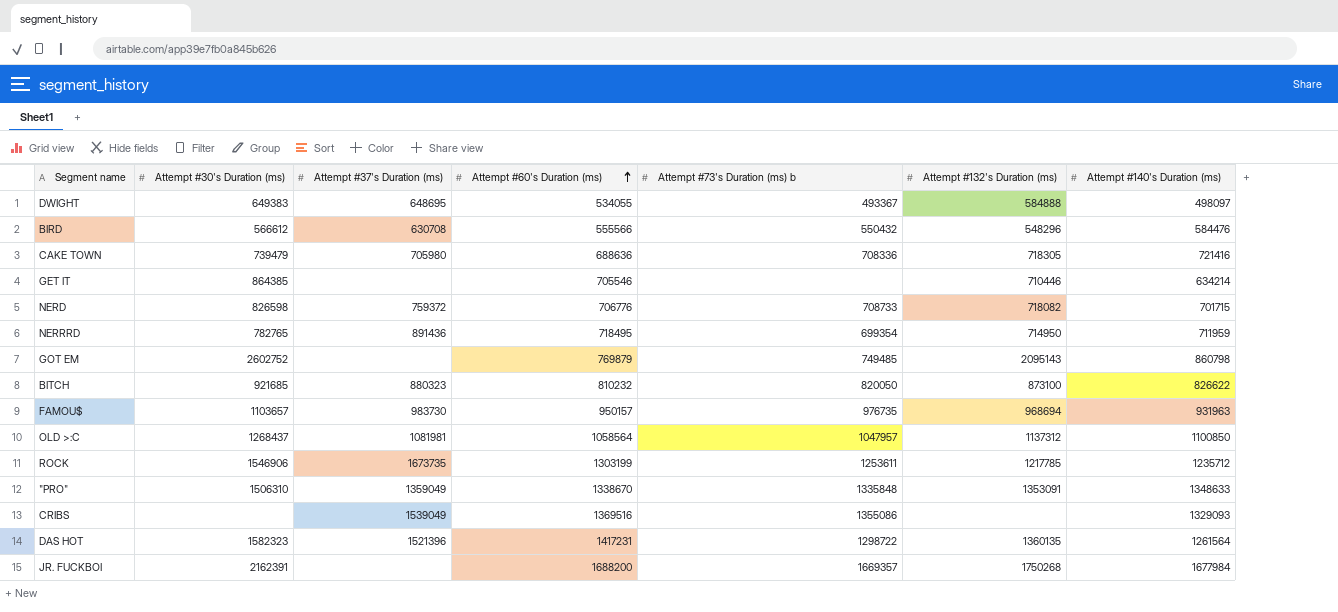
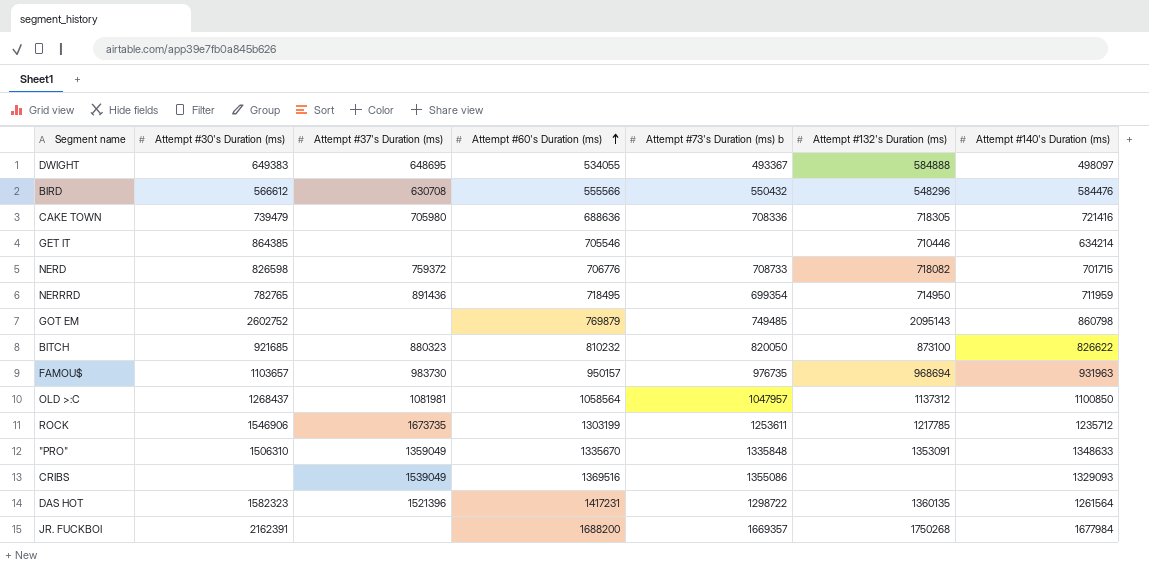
"PRO" | Attempt #60's Duration (ms): 1338670 -> 1335670

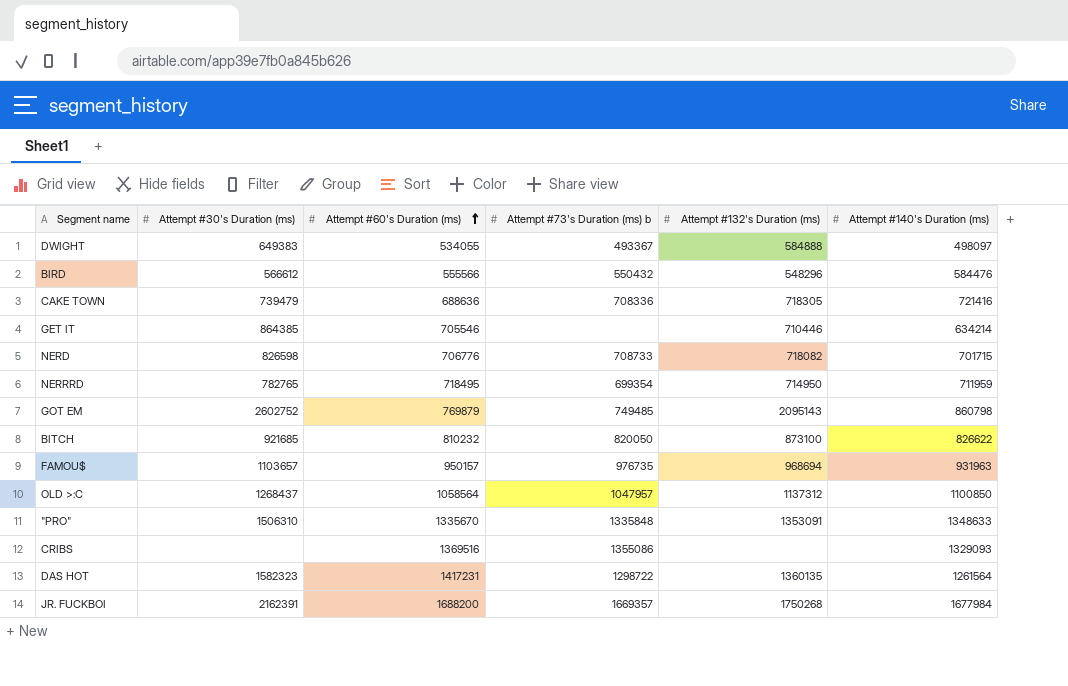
column Attempt #37's Duration (ms) | position: 3 -> none
row ROCK: 1546906 | 1673735 | 1303199 | 1253611 | 1217785 | 1235712 -> none

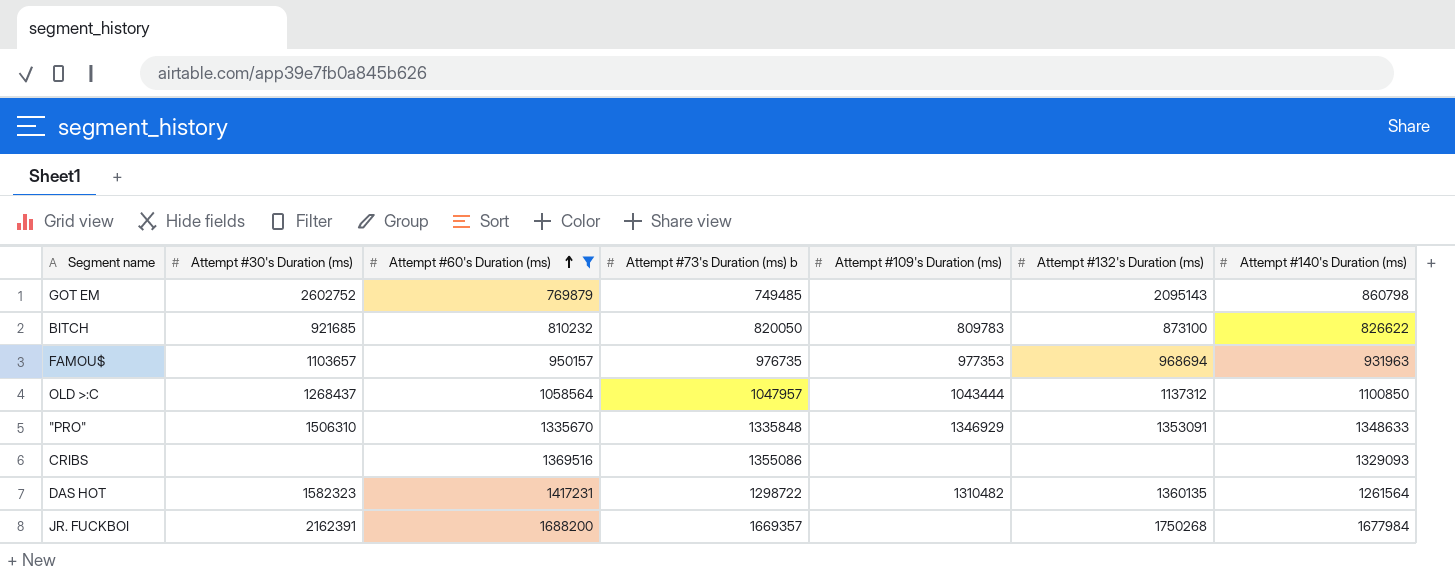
filter: none -> Attempt #60's Duration (ms) >= 769879
column Attempt #109's Duration (ms) | position: none -> 5

